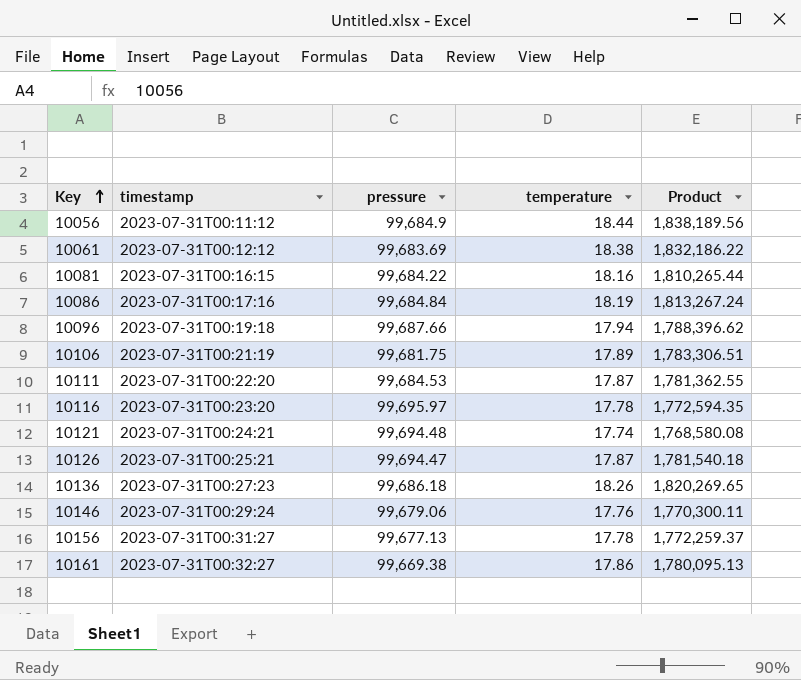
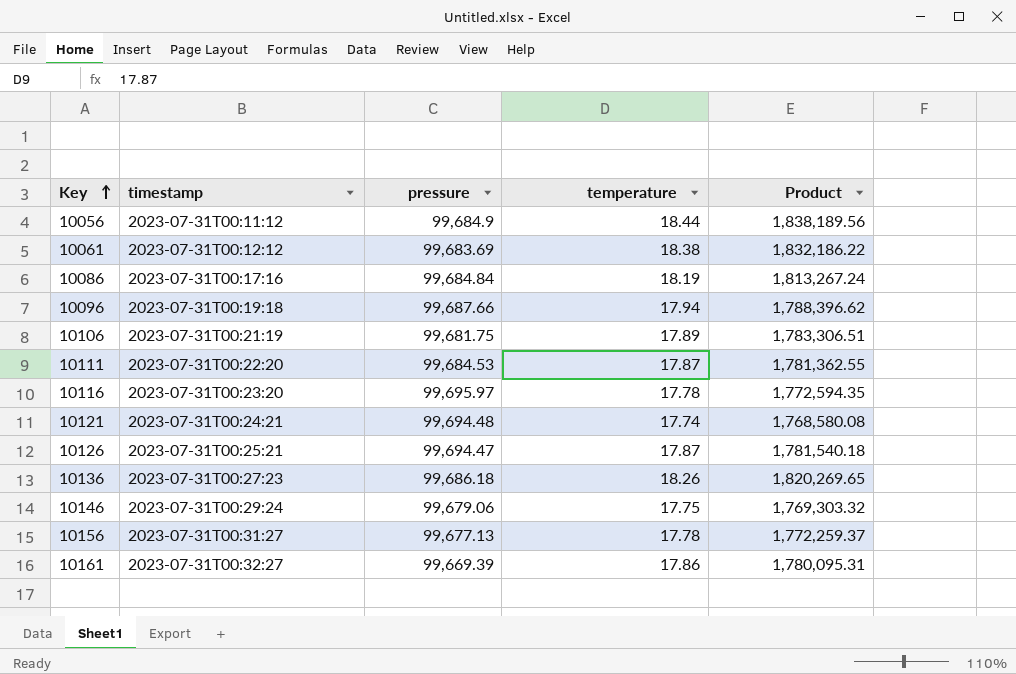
row 10081: 2023-07-31T00:16:15 | 99,684.22 | 18.16 | 1,810,265.44 -> none
10146 | temperature: 17.76 -> 17.75
10146 | Product: 1,770,300.11 -> 1,769,303.32
10161 | pressure: 99,669.38 -> 99,669.39
10161 | Product: 1,780,095.13 -> 1,780,095.31

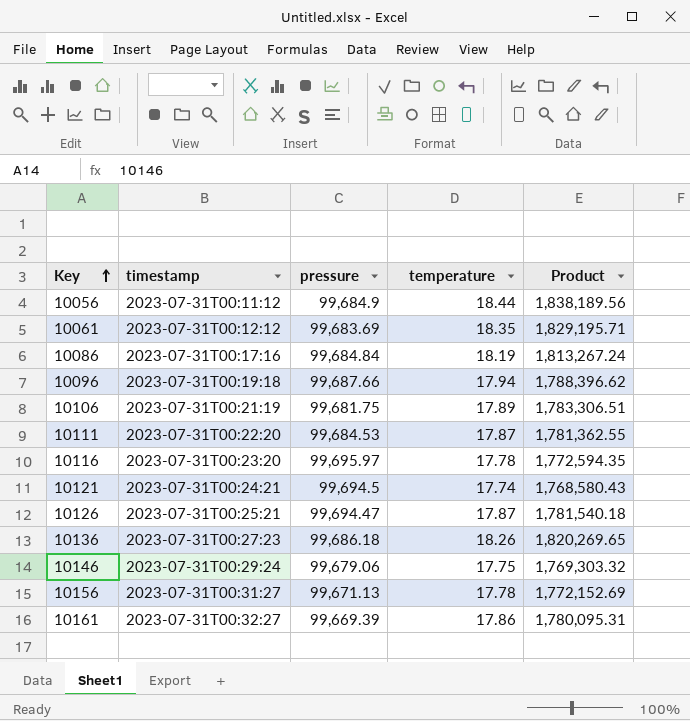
10061 | temperature: 18.38 -> 18.35
10061 | Product: 1,832,186.22 -> 1,829,195.71
10121 | pressure: 99,694.48 -> 99,694.5
10121 | Product: 1,768,580.08 -> 1,768,580.43
10156 | pressure: 99,677.13 -> 99,671.13
10156 | Product: 1,772,259.37 -> 1,772,152.69

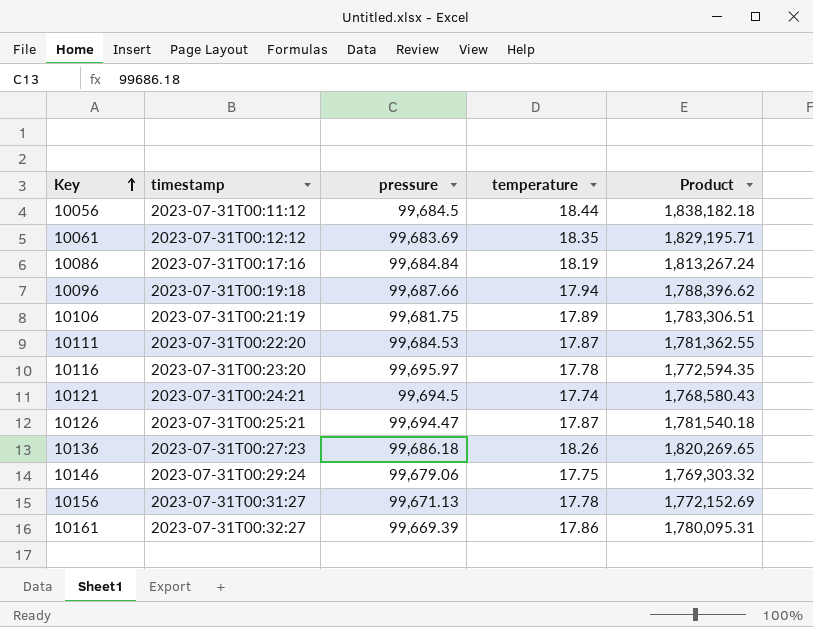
10056 | pressure: 99,684.9 -> 99,684.5
10056 | Product: 1,838,189.56 -> 1,838,182.18

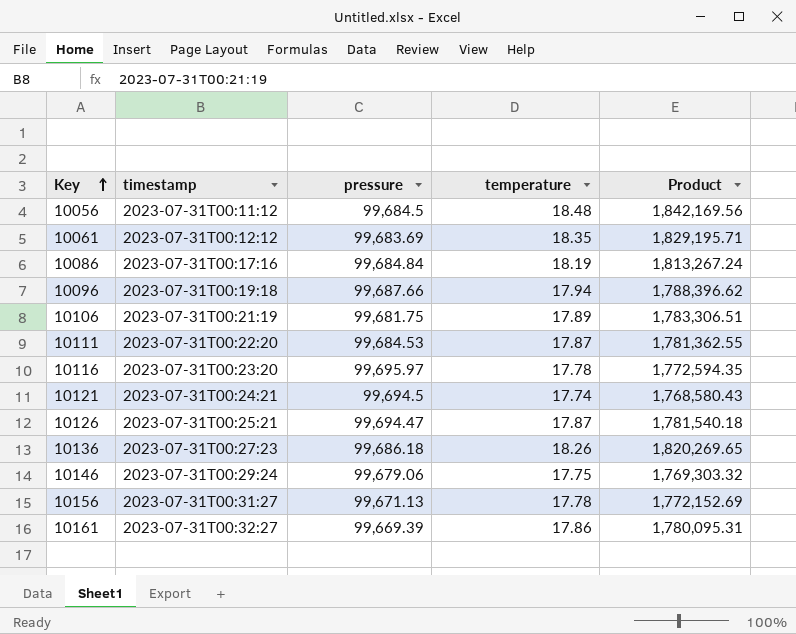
10056 | temperature: 18.44 -> 18.48
10056 | Product: 1,838,182.18 -> 1,842,169.56

